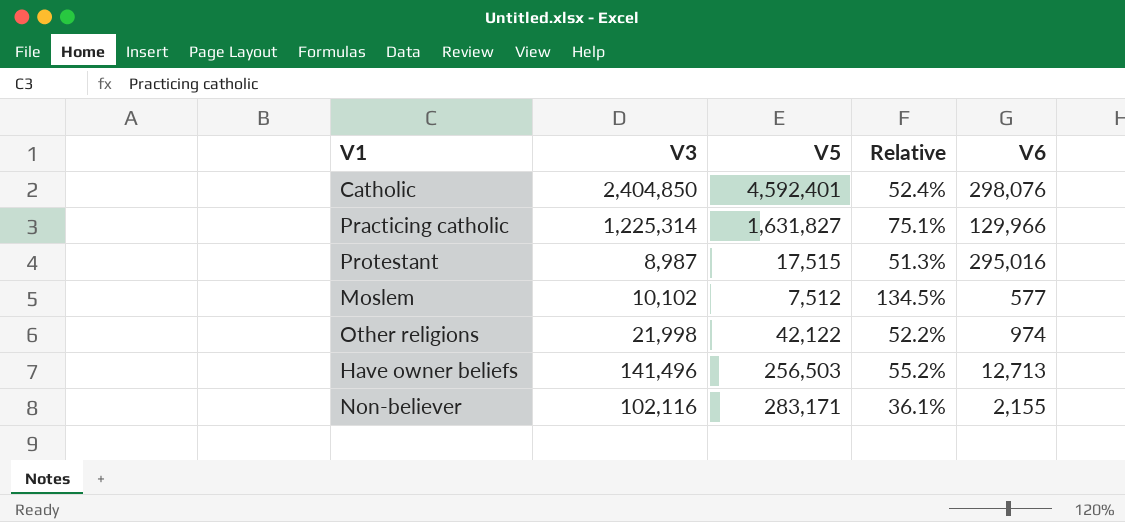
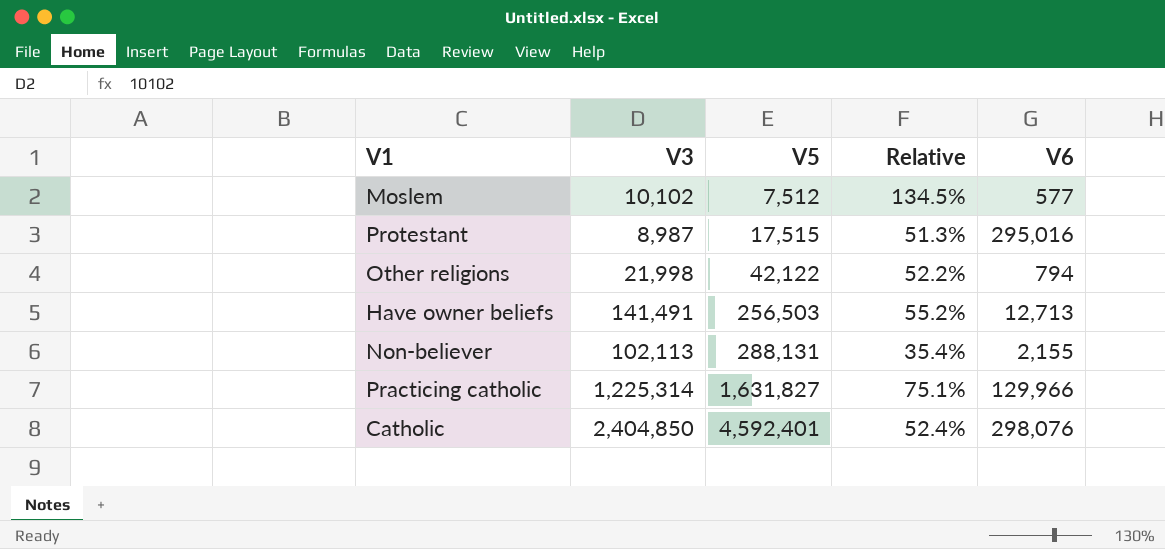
row order: none -> V5 ascending
Other religions | V6: 974 -> 794
Have owner beliefs | V3: 141,496 -> 141,491
Non-believer | V3: 102,116 -> 102,113
Non-believer | V5: 283,171 -> 288,131
Non-believer | Relative: 36.1% -> 35.4%

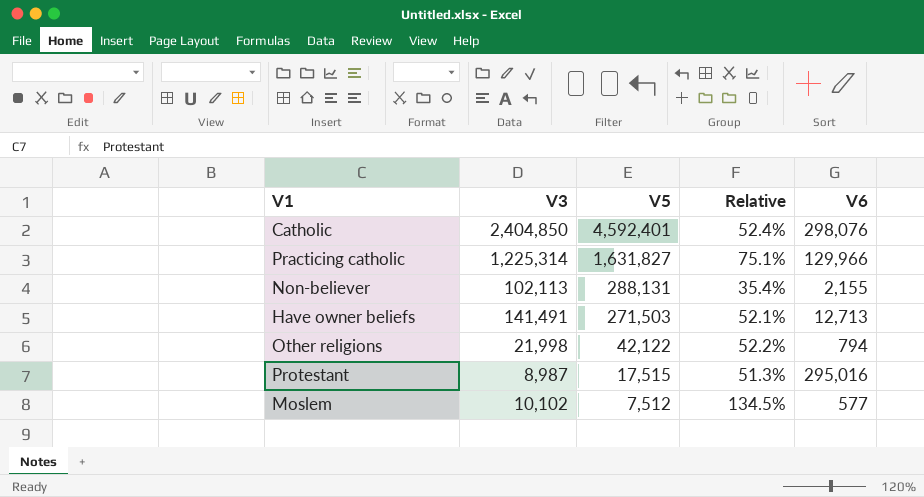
row order: V5 ascending -> V5 descending
Have owner beliefs | V5: 256,503 -> 271,503
Have owner beliefs | Relative: 55.2% -> 52.1%

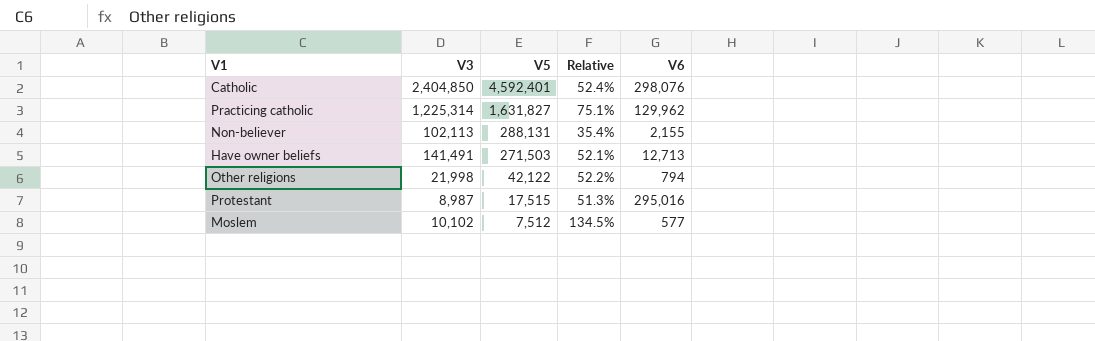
Practicing catholic | V6: 129,966 -> 129,962

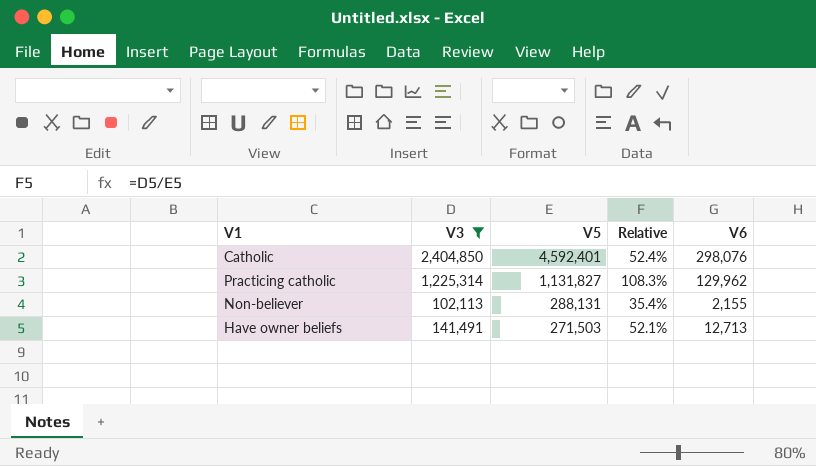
filter: none -> V3 >= 102,113
Practicing catholic | V5: 1,631,827 -> 1,131,827
Practicing catholic | Relative: 75.1% -> 108.3%

